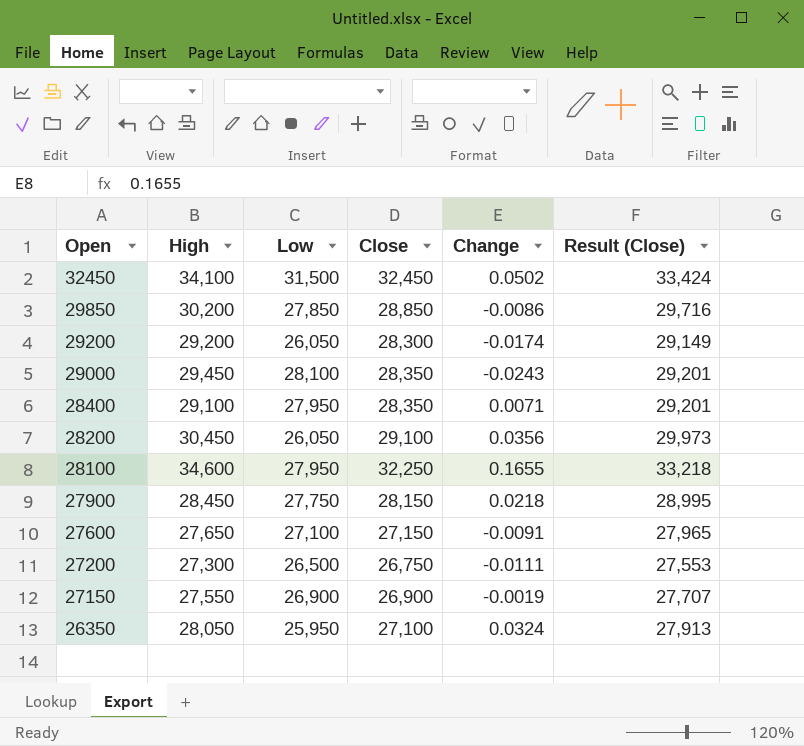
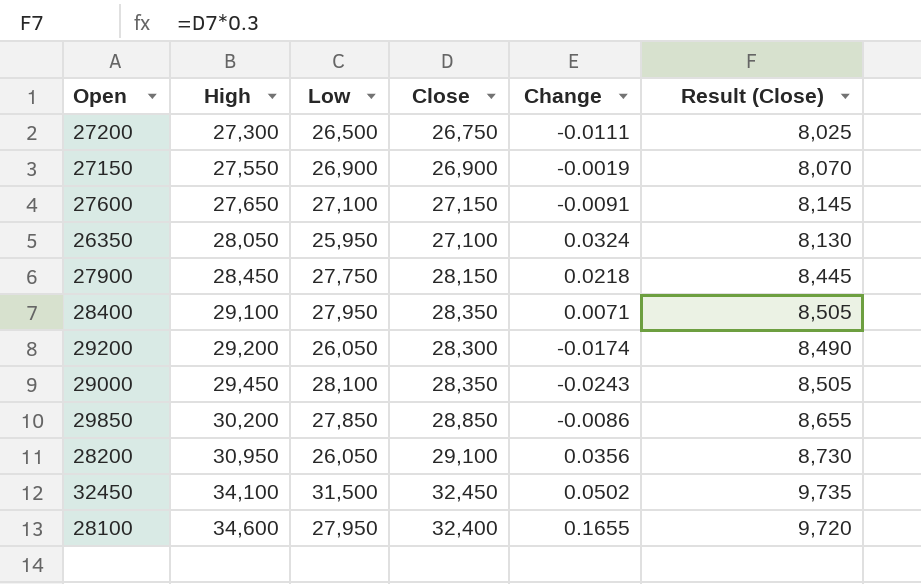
row order: Open descending -> High ascending
column Result (Close) | formula: [Close] * 1.03 -> [Close] * 0.3
28200 | High: 30,450 -> 30,950
28100 | Close: 32,250 -> 32,400

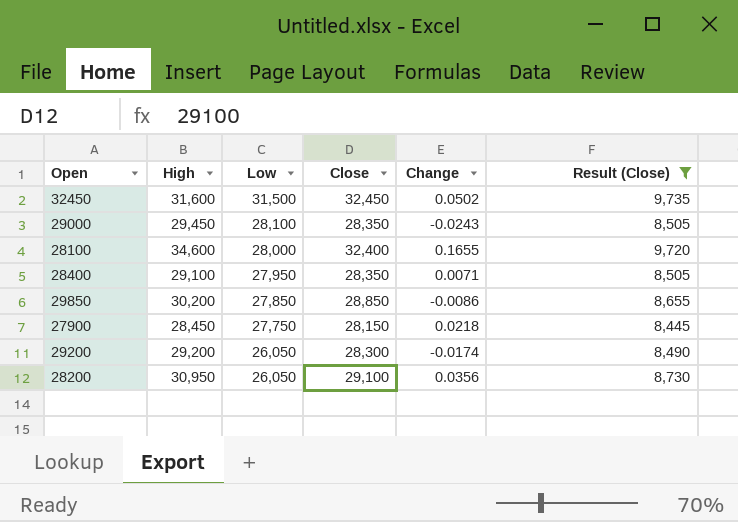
filter: none -> Result (Close) >= 8,445
row order: High ascending -> Low descending
32450 | High: 34,100 -> 31,600
28100 | Low: 27,950 -> 28,000

